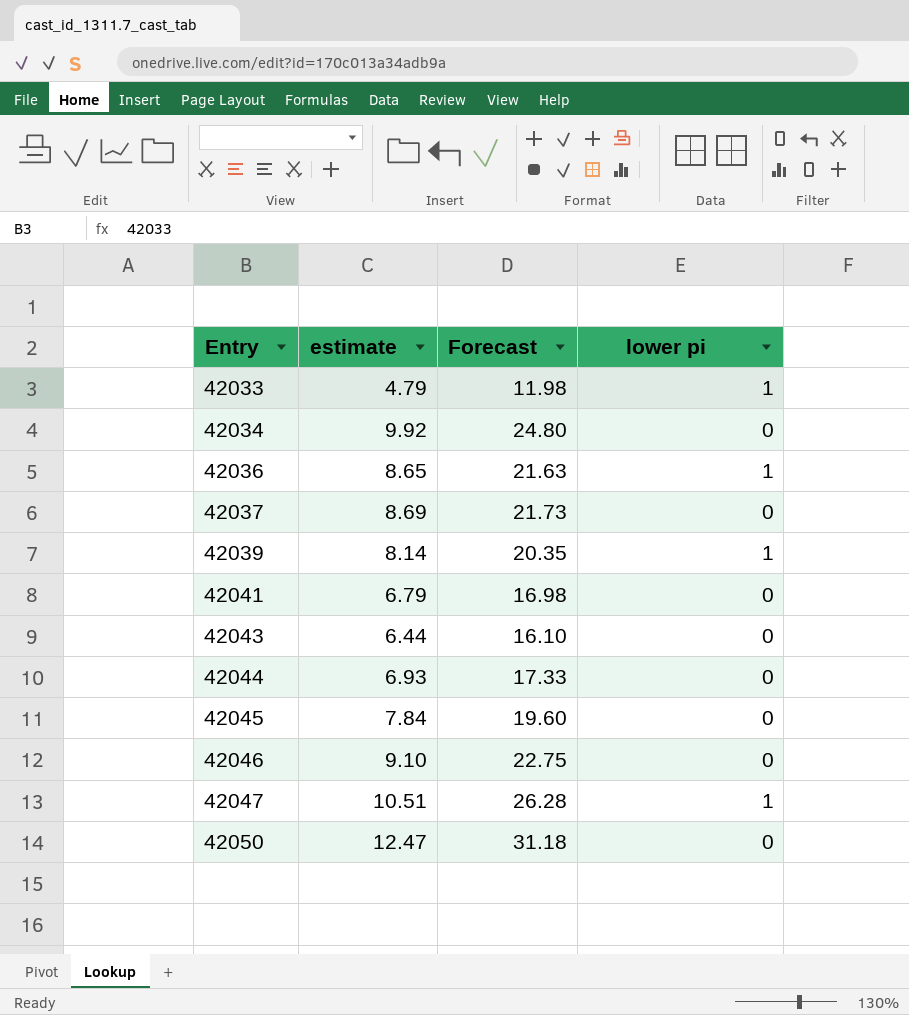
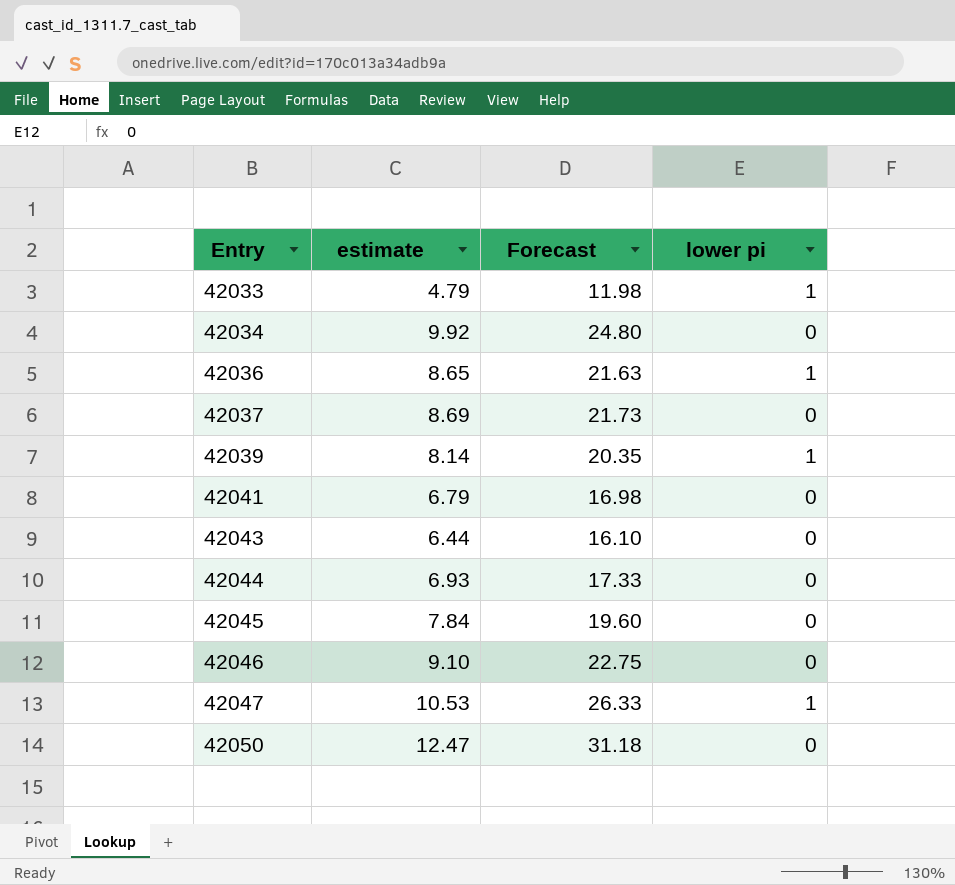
42047 | estimate: 10.51 -> 10.53
42047 | Forecast: 26.28 -> 26.33

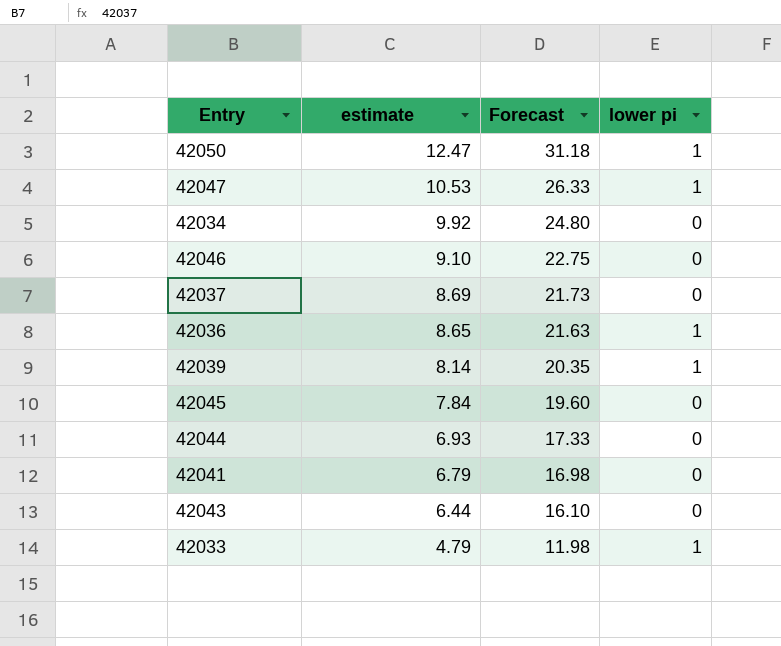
row order: Entry ascending -> estimate descending
42050 | lower pi: 0 -> 1

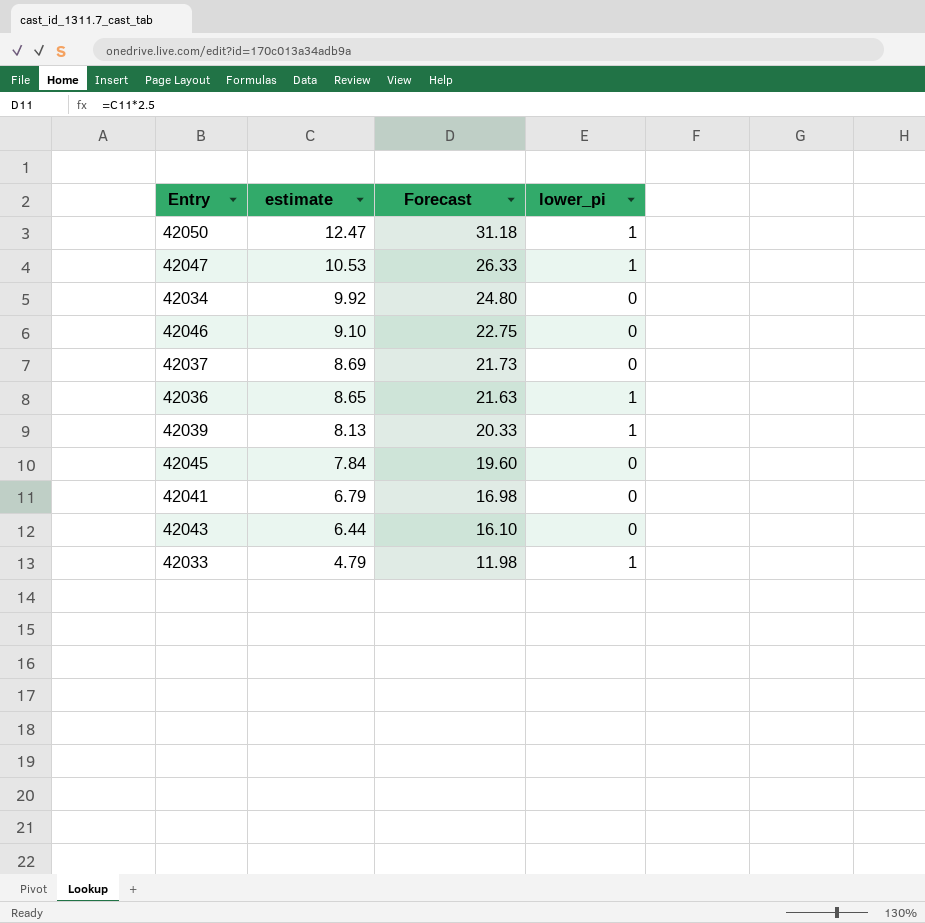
column name: lower pi -> lower_pi
row 42044: 6.93 | 17.33 | 0 -> none
42039 | estimate: 8.14 -> 8.13
42039 | Forecast: 20.35 -> 20.33

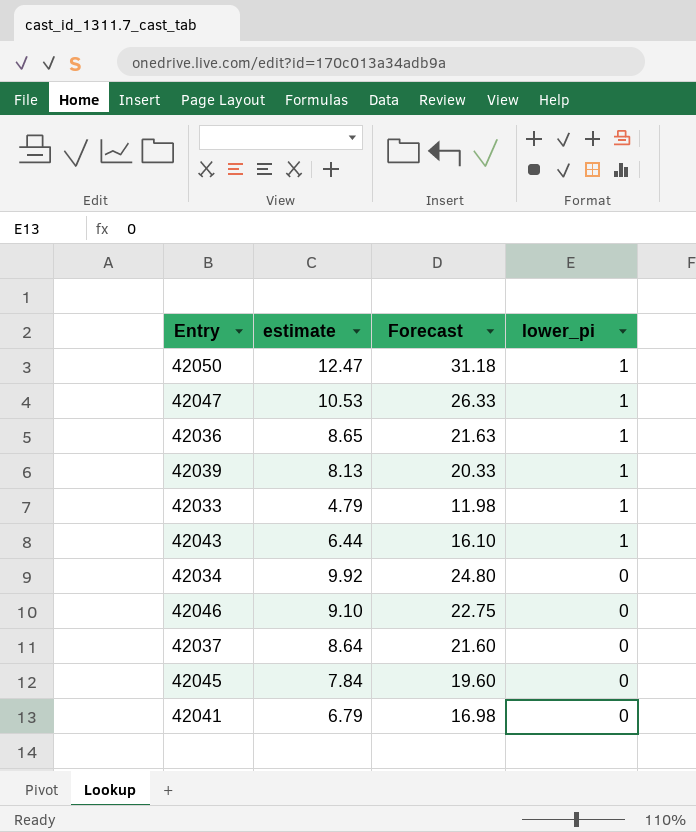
row order: estimate descending -> lower_pi descending
42043 | lower_pi: 0 -> 1
42037 | estimate: 8.69 -> 8.64
42037 | Forecast: 21.73 -> 21.60

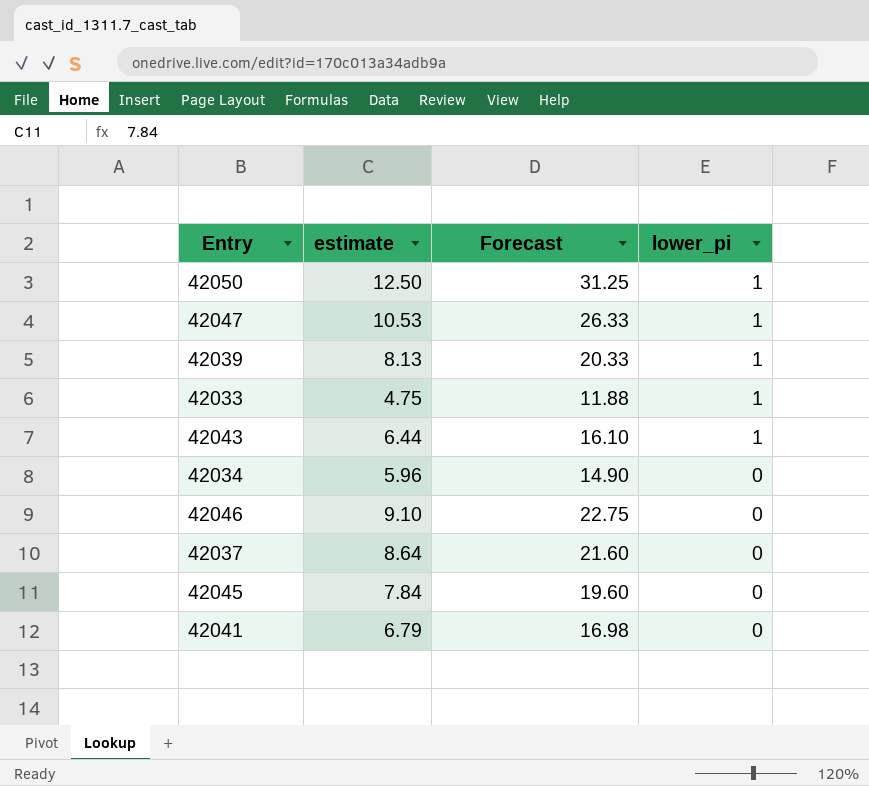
row 42036: 8.65 | 21.63 | 1 -> none
42050 | estimate: 12.47 -> 12.50
42050 | Forecast: 31.18 -> 31.25
42033 | estimate: 4.79 -> 4.75
42033 | Forecast: 11.98 -> 11.88
42034 | estimate: 9.92 -> 5.96
42034 | Forecast: 24.80 -> 14.90

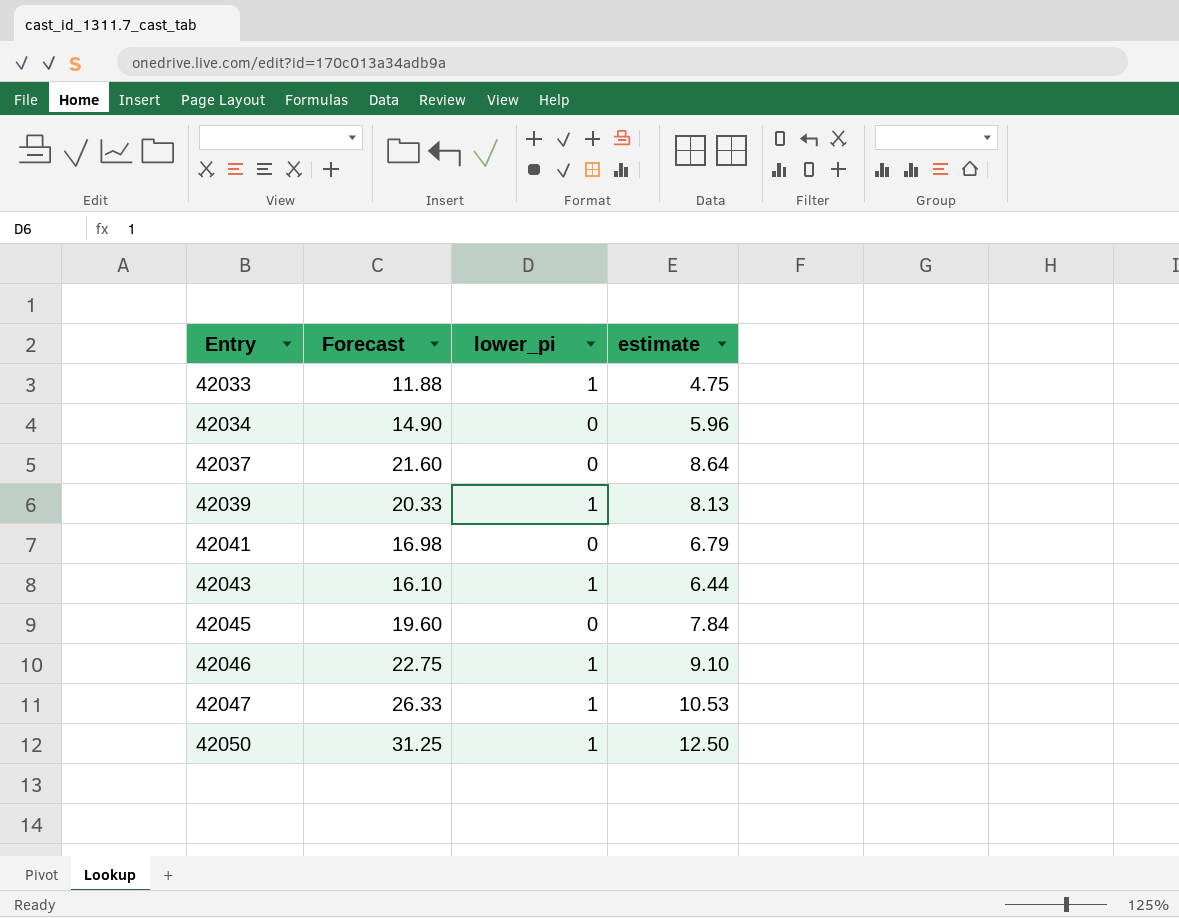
row order: lower_pi descending -> Entry ascending
column estimate | position: 2 -> 4
42046 | lower_pi: 0 -> 1

